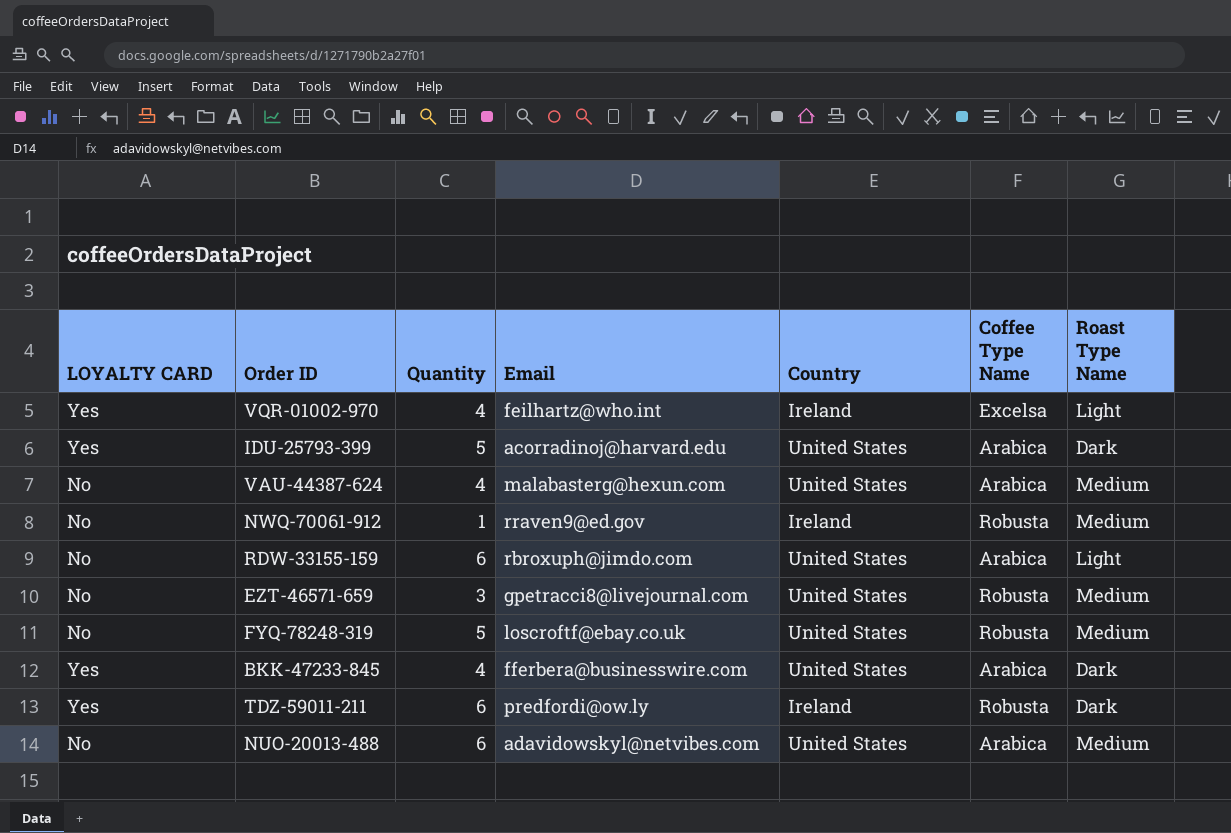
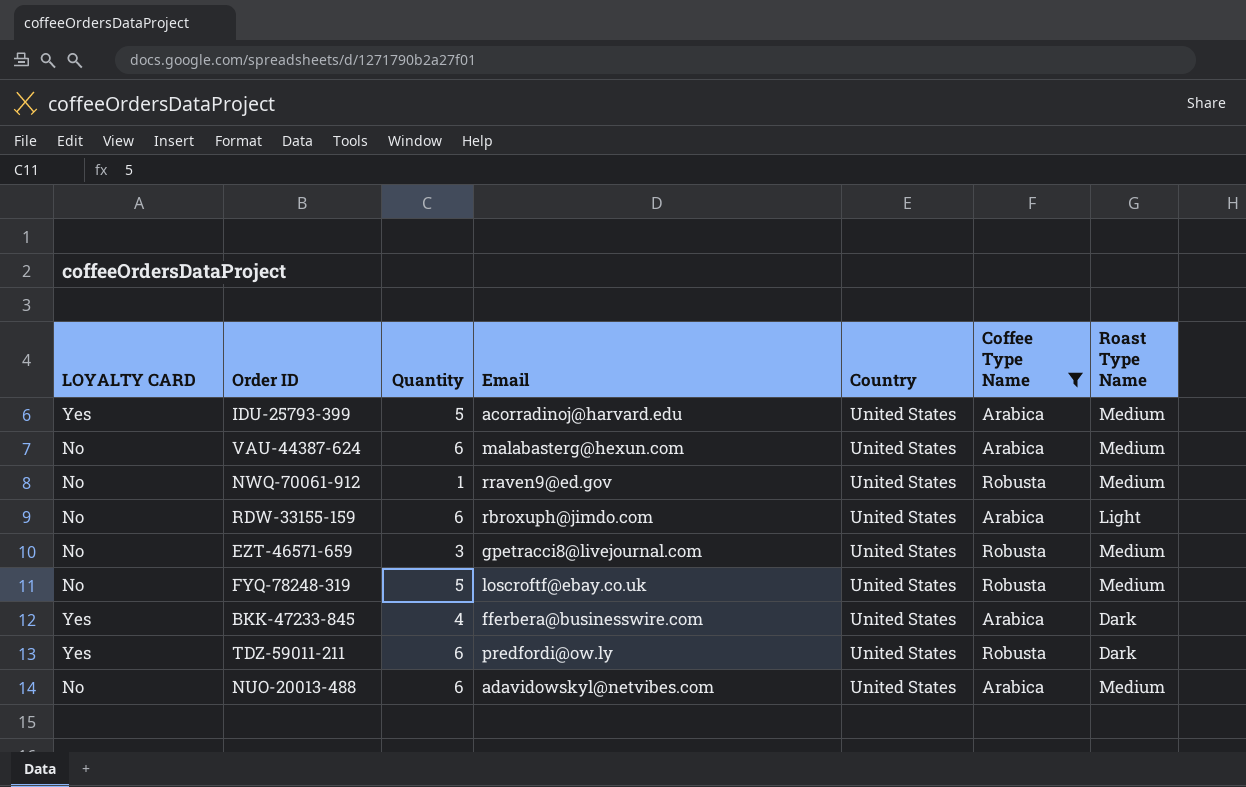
filter: none -> Coffee Type Name != Excelsa
IDU-25793-399 | Roast Type Name: Dark -> Medium
VAU-44387-624 | Quantity: 4 -> 6
NWQ-70061-912 | Country: Ireland -> United States
TDZ-59011-211 | Country: Ireland -> United States

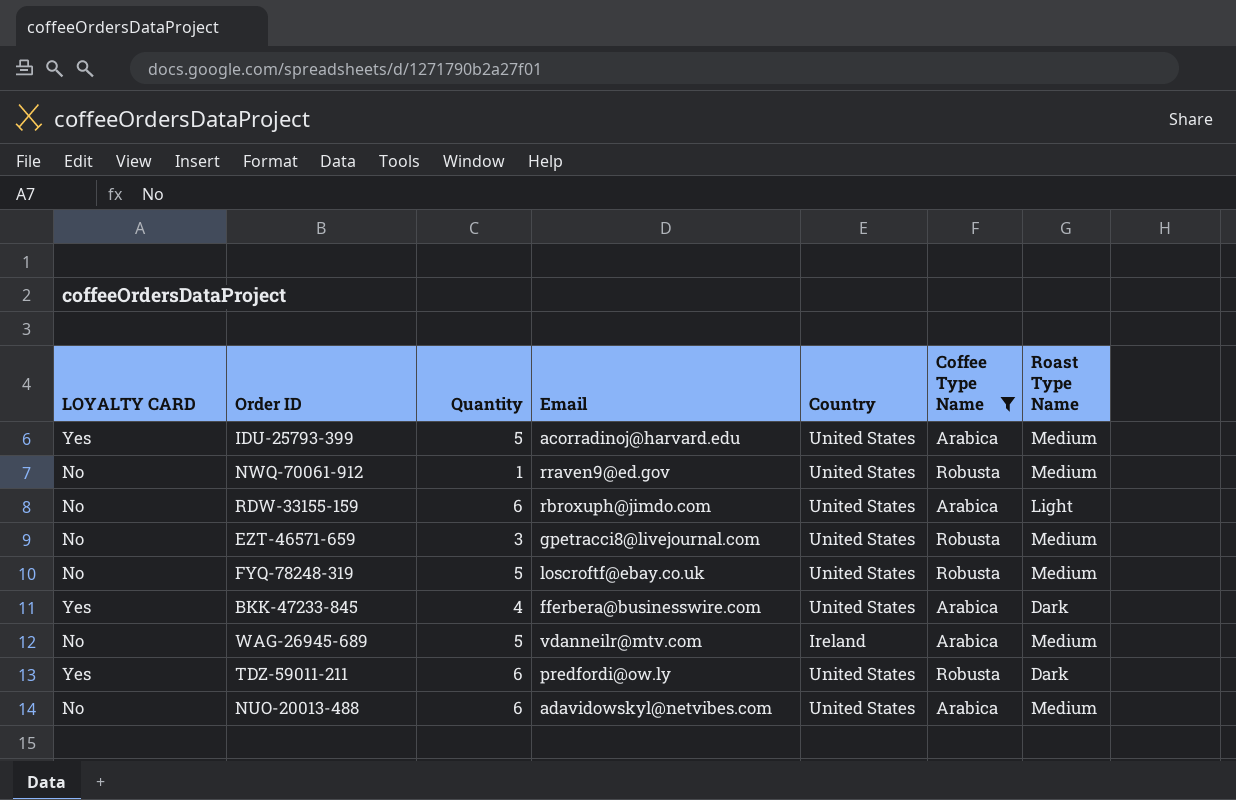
row VAU-44387-624: No | 6 | malabasterg@hexun.com | United States | Arabica | Medium -> none
row WAG-26945-689: none -> No | 5 | vdanneilr@mtv.com | Ireland | Arabica | Medium

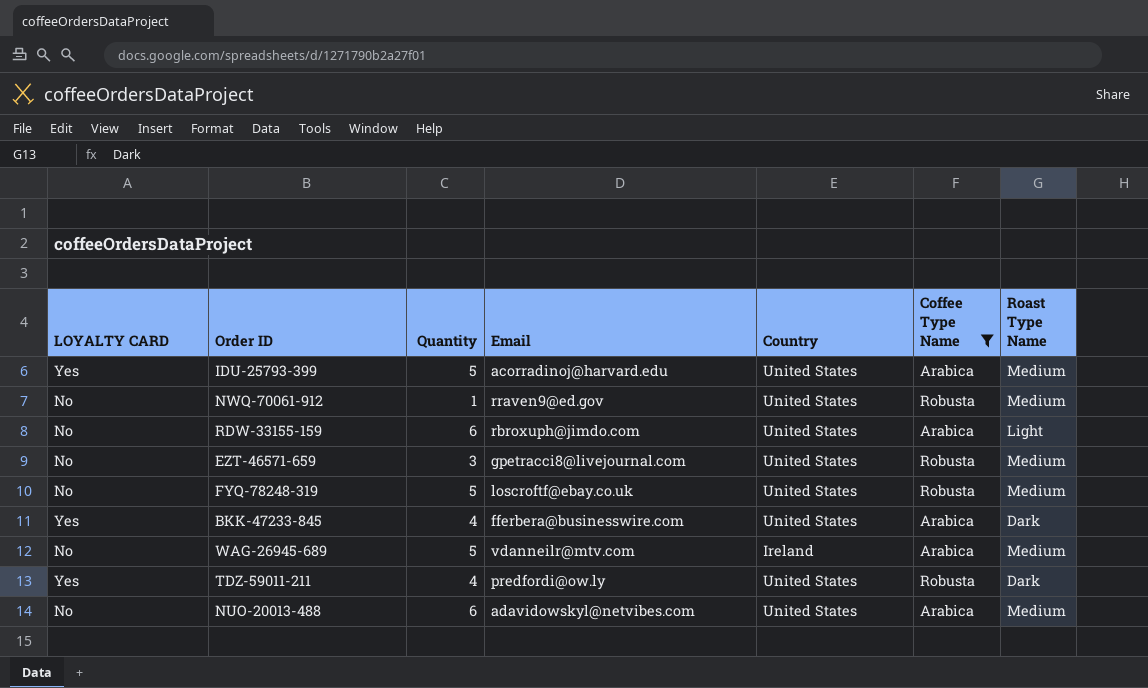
TDZ-59011-211 | Quantity: 6 -> 4

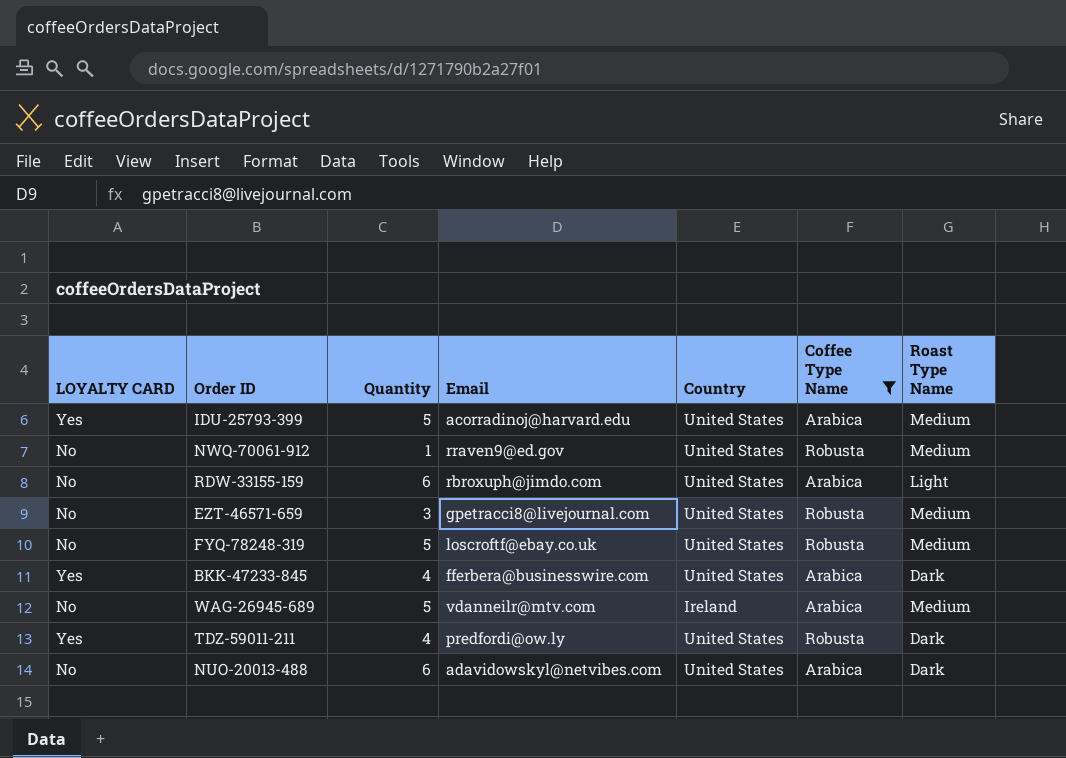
NUO-20013-488 | Roast Type Name: Medium -> Dark

